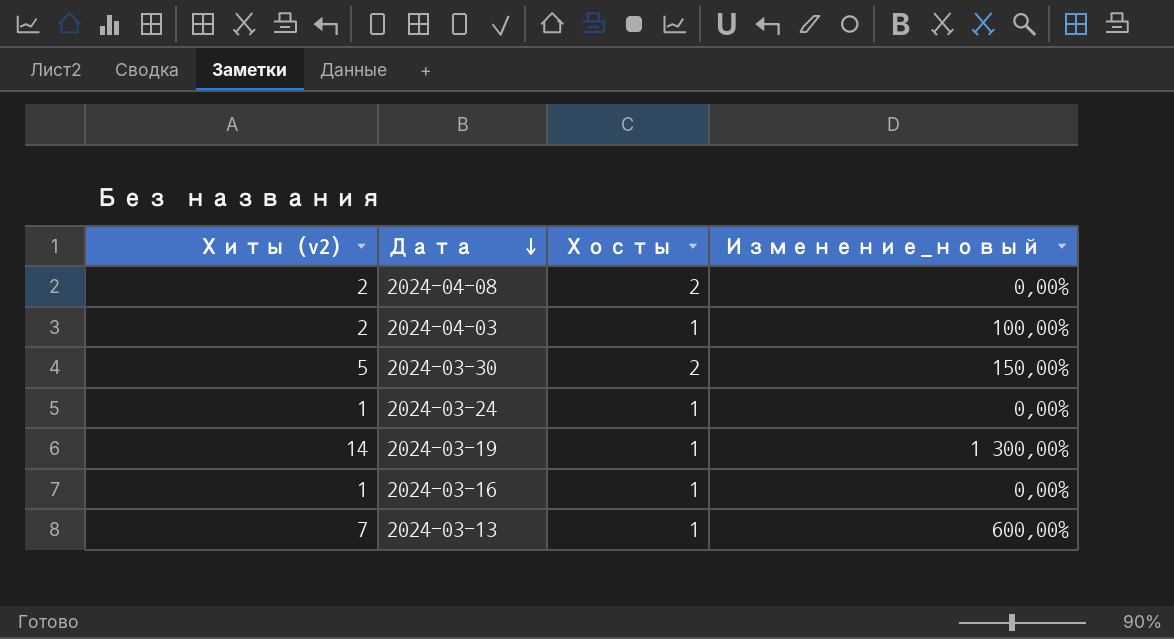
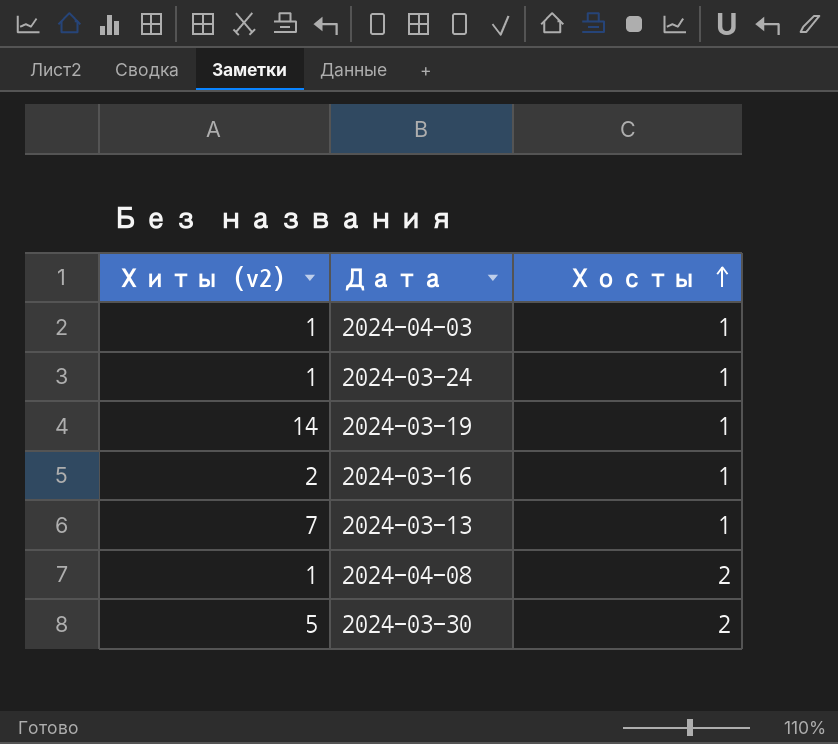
row order: Дата descending -> Хосты ascending
column Изменение_новый | formula: ([Хиты (v2)] - [Хосты]) / [Хосты] -> none
2024-04-03 | Хиты (v2): 2 -> 1
2024-03-16 | Хиты (v2): 1 -> 2
2024-04-08 | Хиты (v2): 2 -> 1

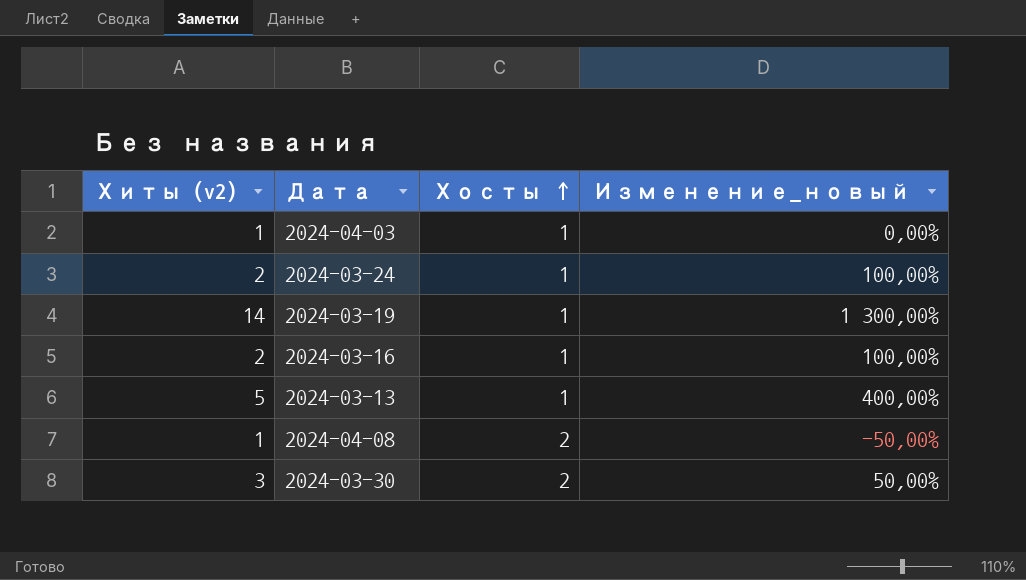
column Изменение_новый | formula: none -> ([Хиты (v2)] - [Хосты]) / [Хосты]
2024-03-24 | Хиты (v2): 1 -> 2
2024-03-13 | Хиты (v2): 7 -> 5
2024-03-30 | Хиты (v2): 5 -> 3

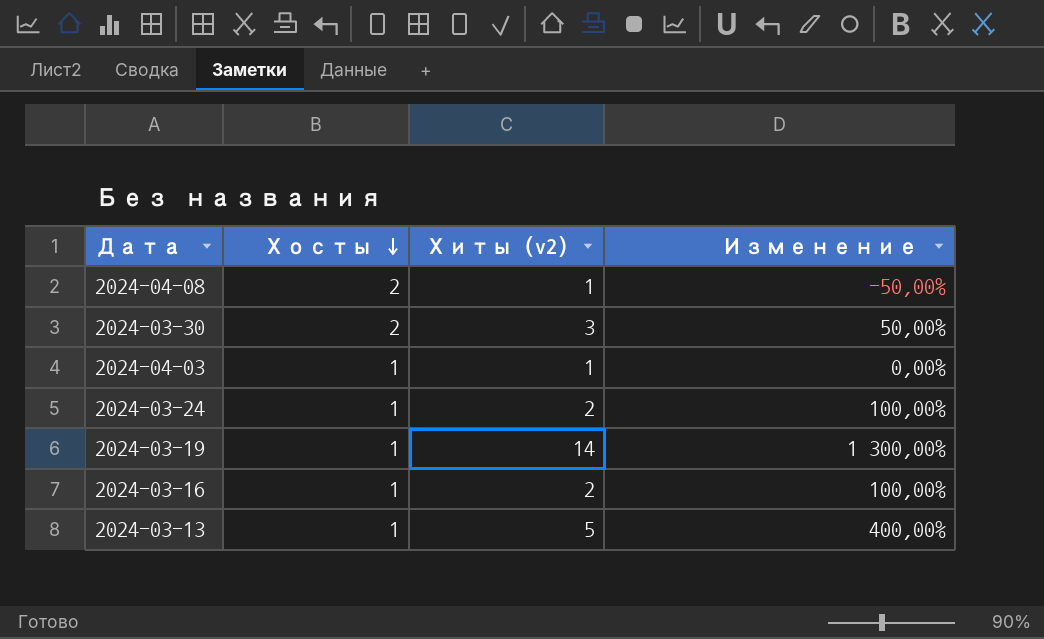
row order: Хосты ascending -> Хосты descending
column Хиты (v2) | position: 1 -> 3
column name: Изменение_новый -> Изменение

